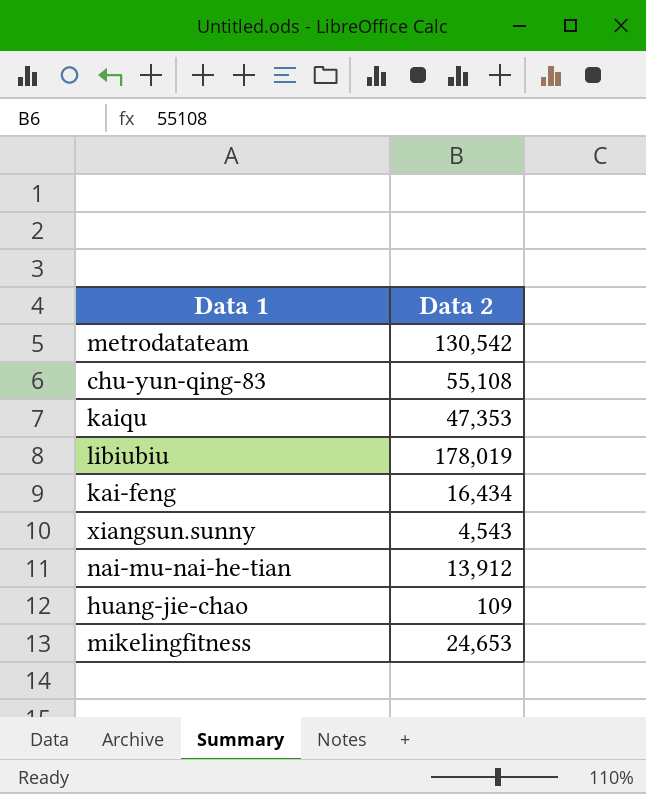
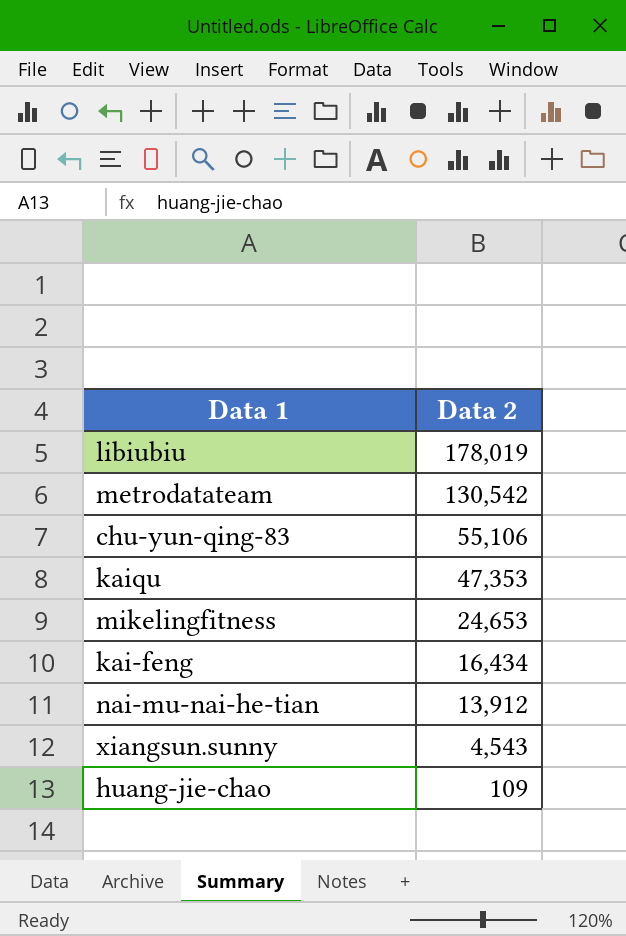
row order: none -> Data 2 descending
chu-yun-qing-83 | Data 2: 55,108 -> 55,106

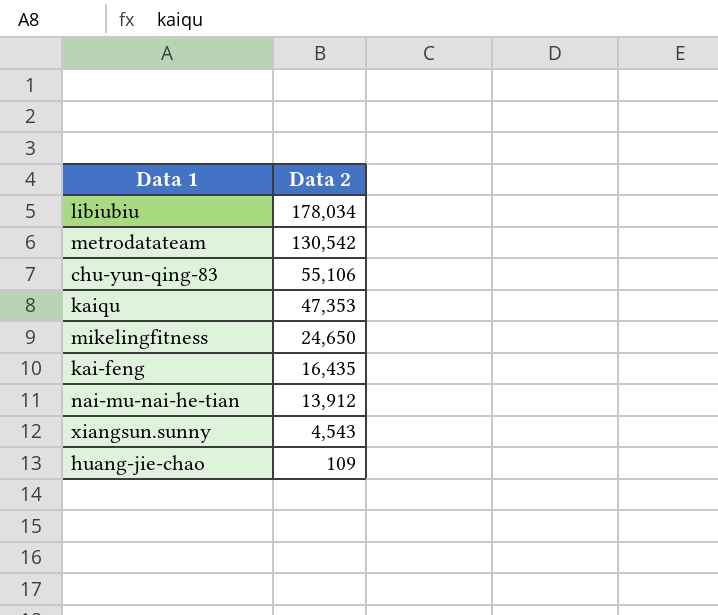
libiubiu | Data 2: 178,019 -> 178,034
mikelingfitness | Data 2: 24,653 -> 24,650
kai-feng | Data 2: 16,434 -> 16,435

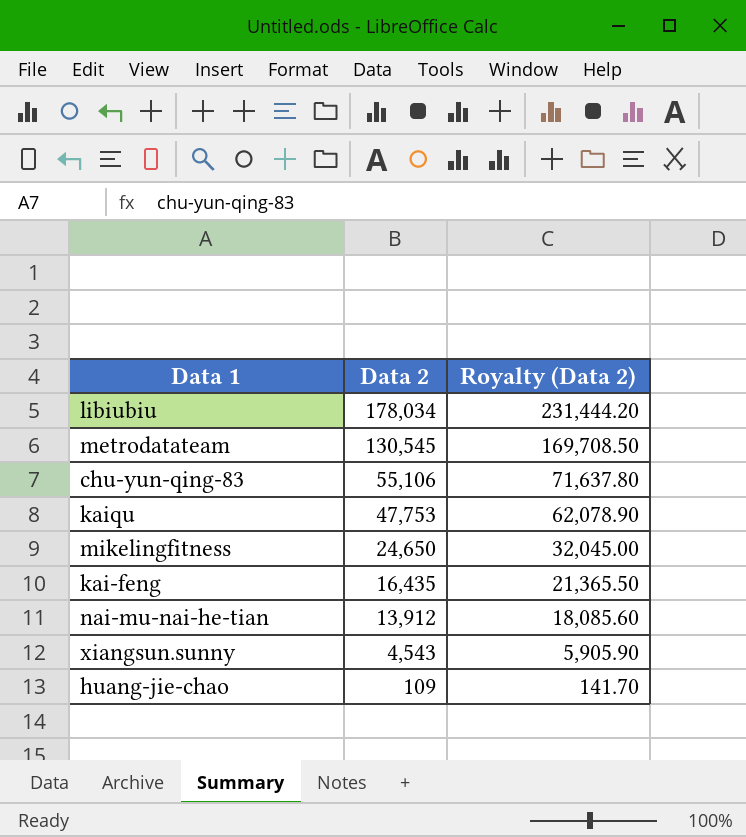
column Royalty (Data 2) | formula: none -> [Data 2] * 1.3
metrodatateam | Data 2: 130,542 -> 130,545
kaiqu | Data 2: 47,353 -> 47,753

